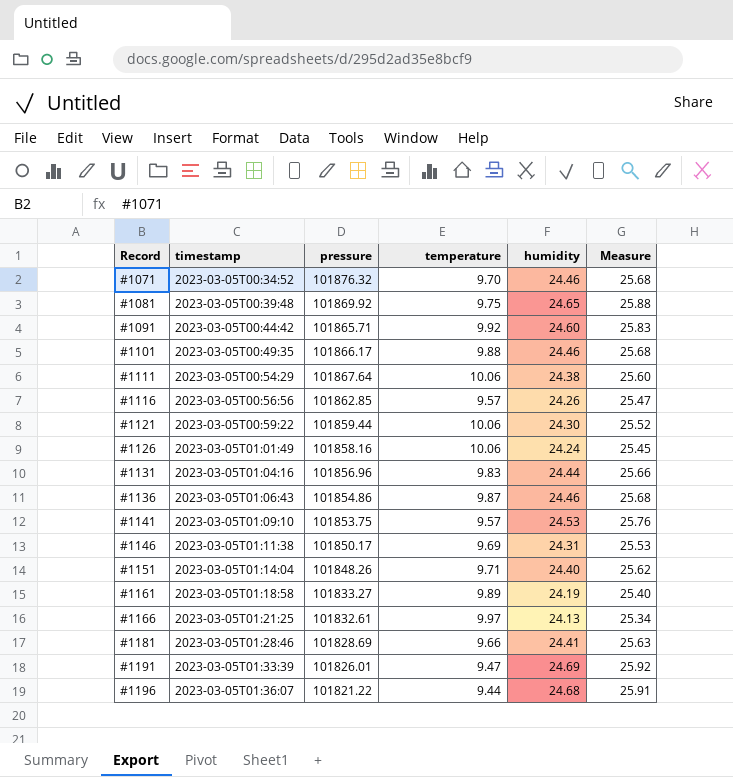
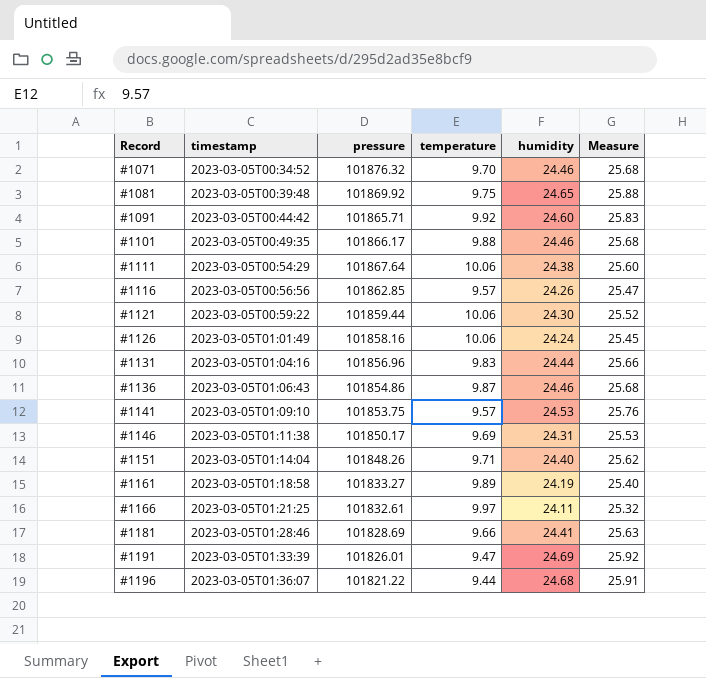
#1166 | humidity: 24.13 -> 24.11
#1166 | Measure: 25.34 -> 25.32

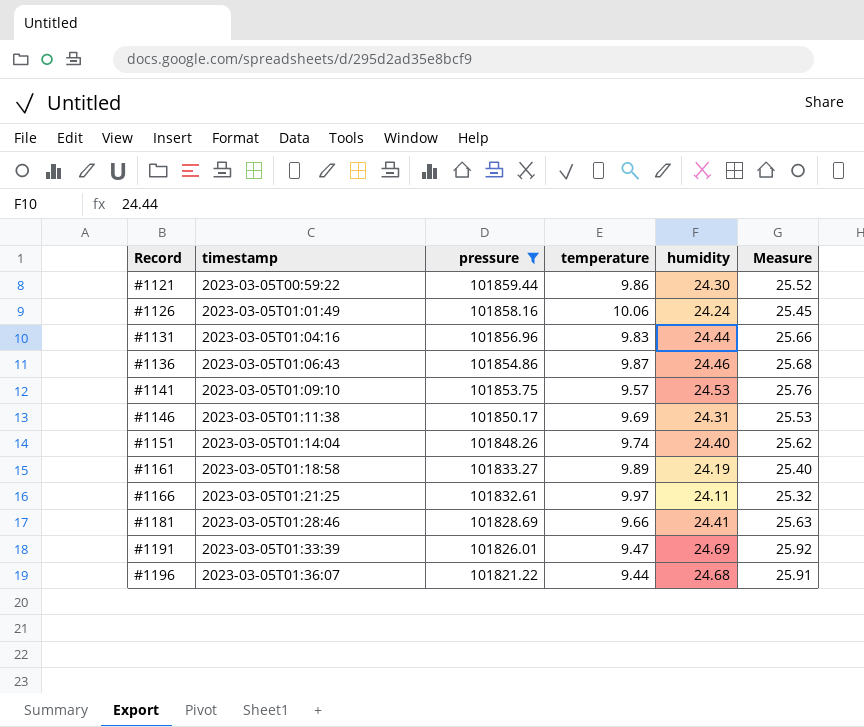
filter: none -> pressure <= 101859.44
#1121 | temperature: 10.06 -> 9.86
#1151 | temperature: 9.71 -> 9.74

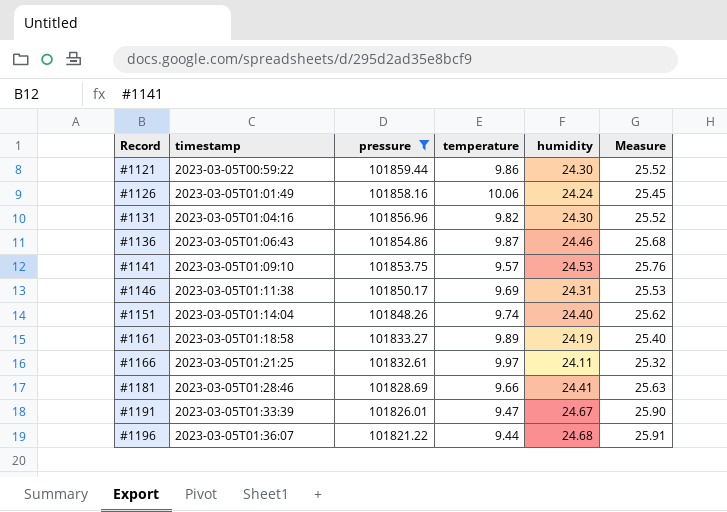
#1131 | temperature: 9.83 -> 9.82
#1131 | humidity: 24.44 -> 24.30
#1131 | Measure: 25.66 -> 25.52
#1191 | humidity: 24.69 -> 24.67
#1191 | Measure: 25.92 -> 25.90

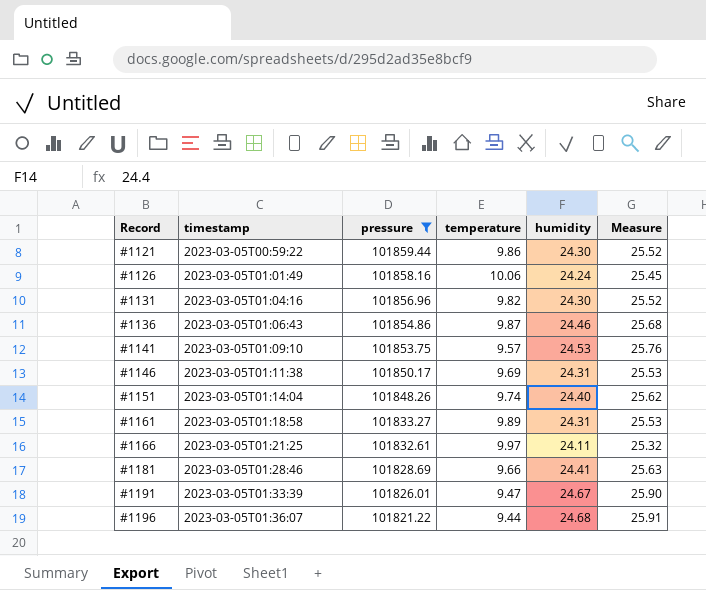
#1161 | humidity: 24.19 -> 24.31
#1161 | Measure: 25.40 -> 25.53

